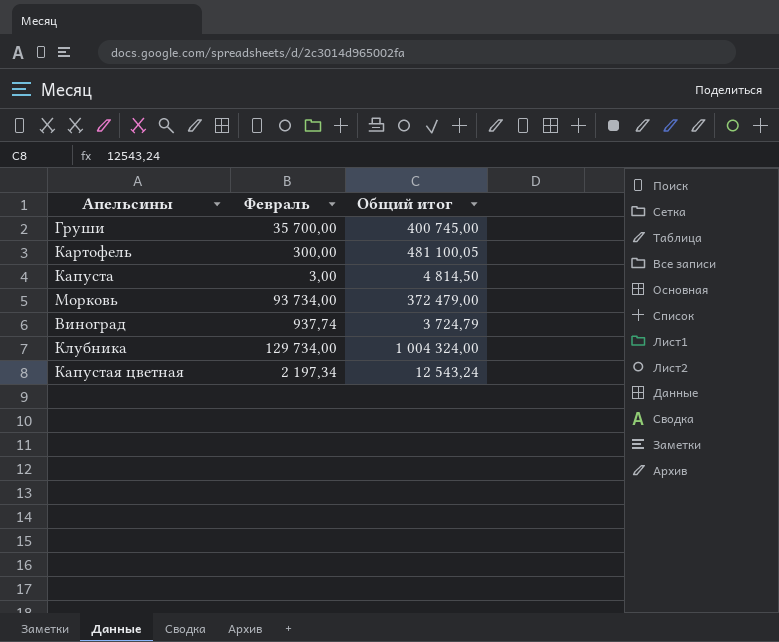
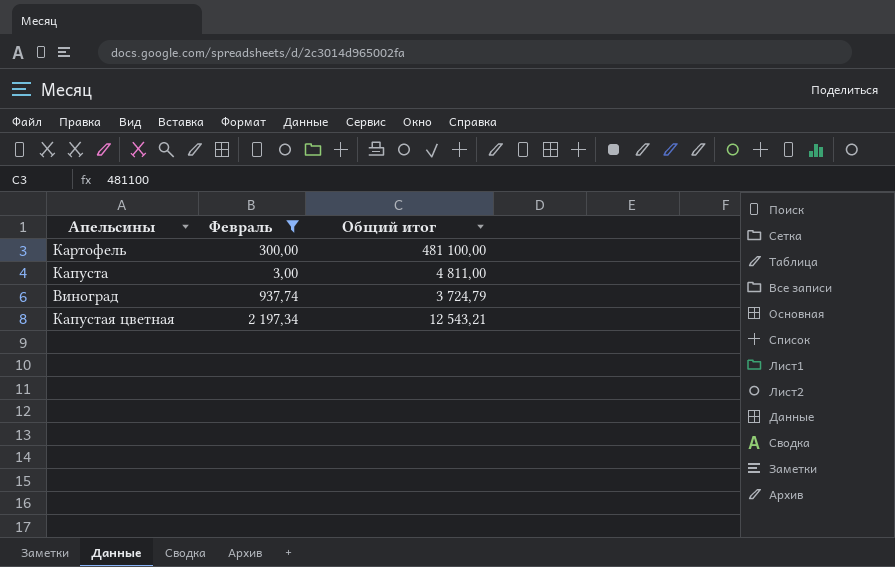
filter: none -> Февраль <= 2 197,34
Картофель | Общий итог: 481 100,05 -> 481 100,00
Капуста | Общий итог: 4 814,50 -> 4 811,00
Капустая цветная | Общий итог: 12 543,24 -> 12 543,21

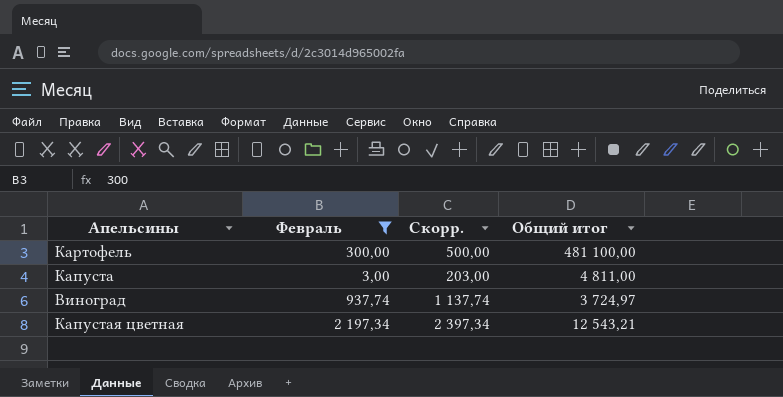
column Скорр. | formula: none -> [Февраль] + 200
Виноград | Общий итог: 3 724,79 -> 3 724,97

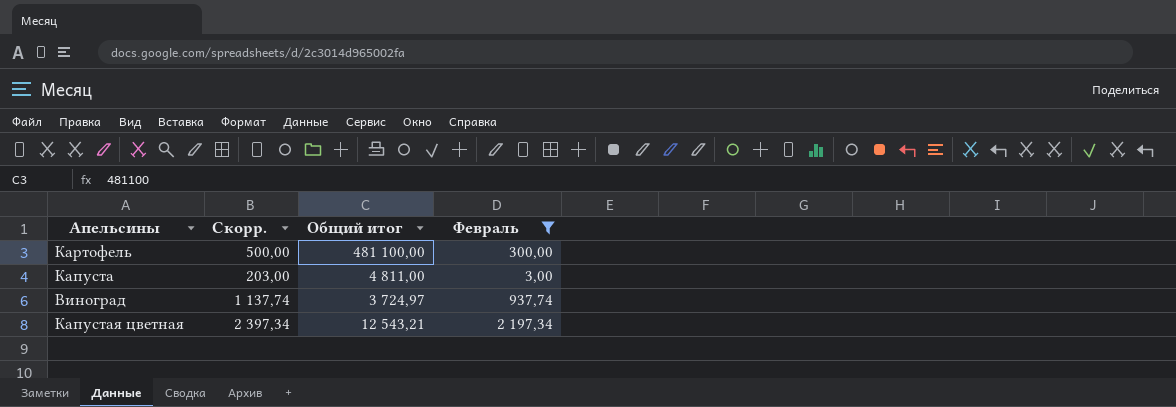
column Февраль | position: 2 -> 4

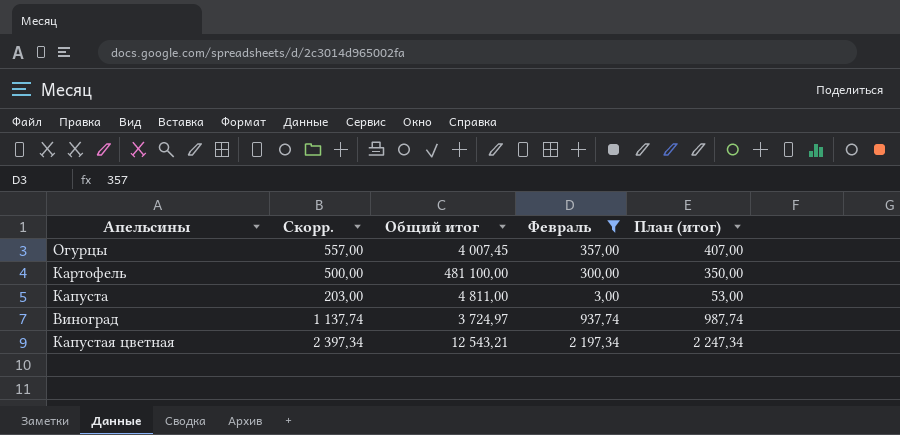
column План (итог) | formula: none -> [Февраль] + 50
row Огурцы: none -> 557,00 | 4 007,45 | 357,00 | 407,00

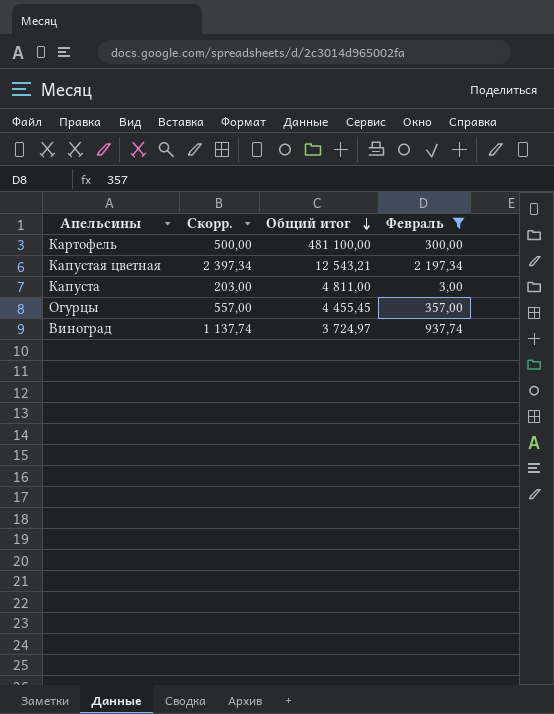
row order: none -> Общий итог descending
column План (итог) | formula: [Февраль] + 50 -> none
Огурцы | Общий итог: 4 007,45 -> 4 455,45

